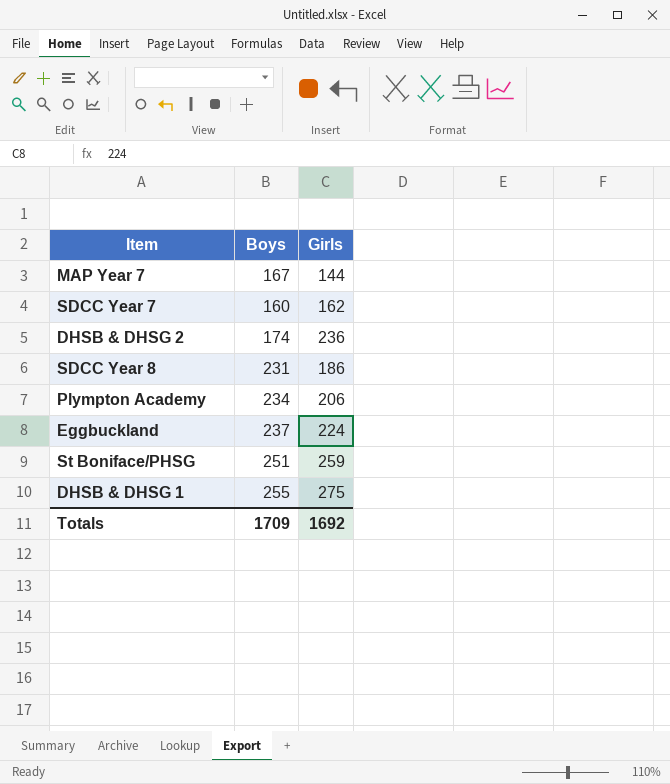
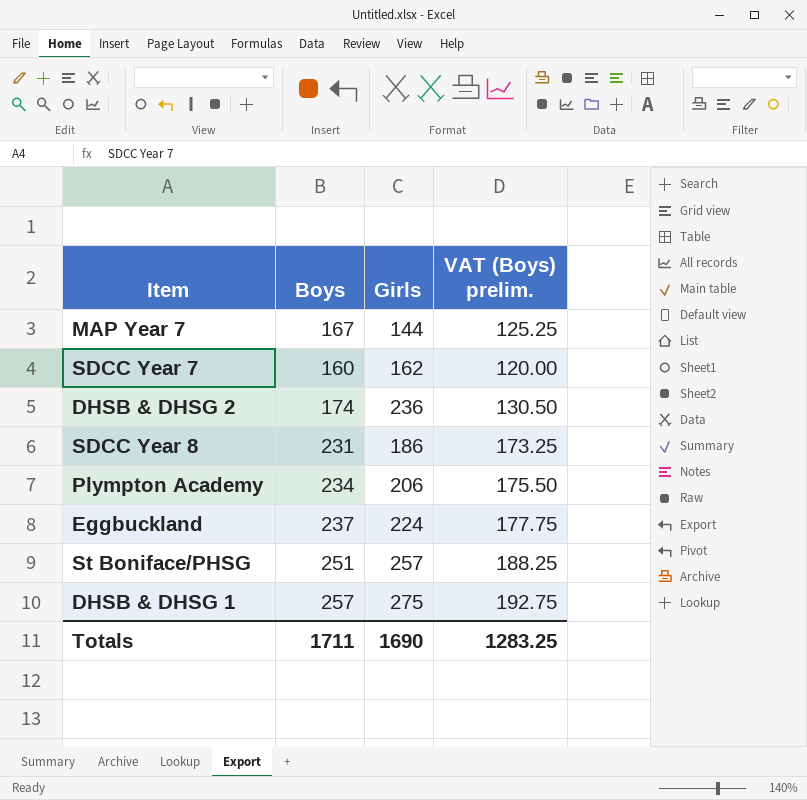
column VAT (Boys) prelim. | formula: none -> [Boys] * 0.75
St Boniface/PHSG | Girls: 259 -> 257
DHSB & DHSG 1 | Boys: 255 -> 257
Totals | Boys: 1709 -> 1711
Totals | Girls: 1692 -> 1690

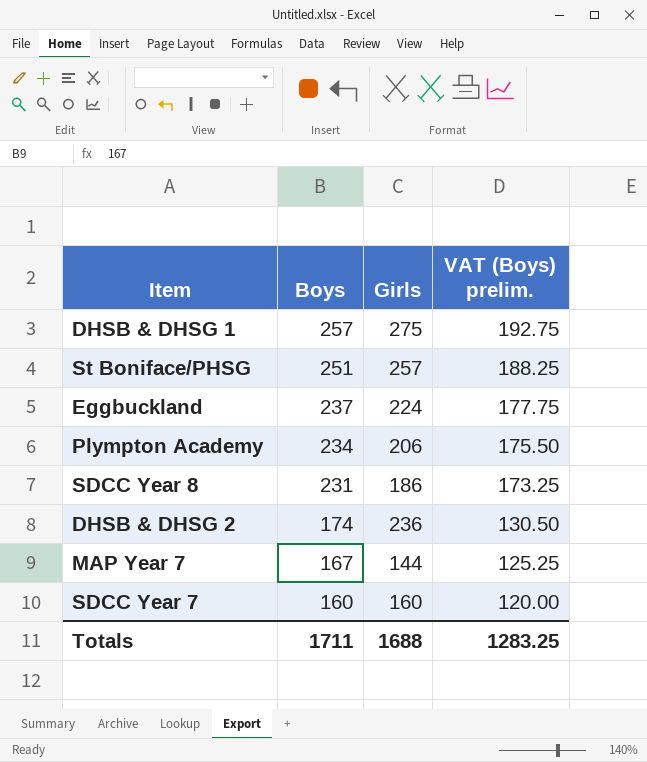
row order: none -> Boys descending
SDCC Year 7 | Girls: 162 -> 160
Totals | Girls: 1690 -> 1688

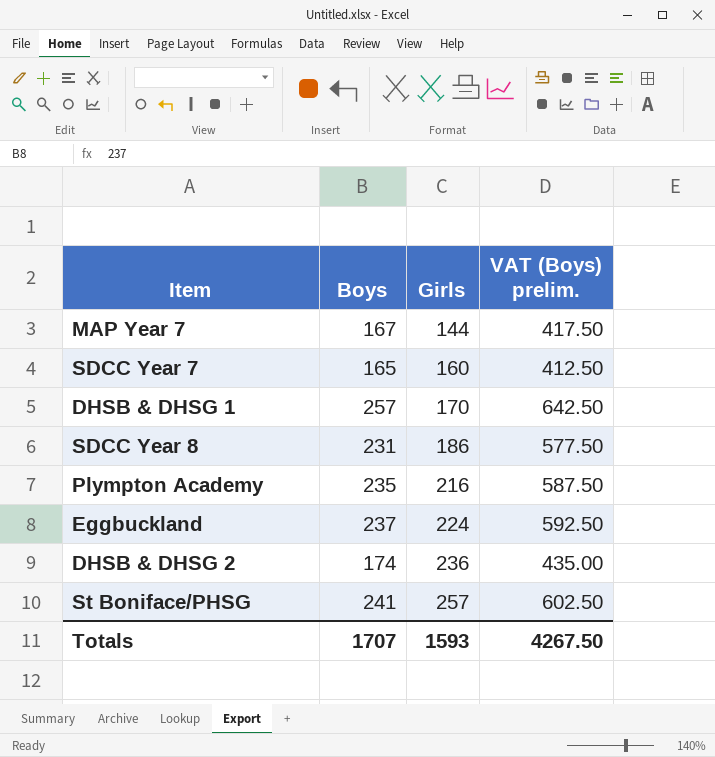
row order: Boys descending -> Girls ascending
column VAT (Boys) prelim. | formula: [Boys] * 0.75 -> [Boys] * 2.5
SDCC Year 7 | Boys: 160 -> 165
DHSB & DHSG 1 | Girls: 275 -> 170
Plympton Academy | Boys: 234 -> 235
Plympton Academy | Girls: 206 -> 216
St Boniface/PHSG | Boys: 251 -> 241
Totals | Boys: 1711 -> 1707
Totals | Girls: 1688 -> 1593
Totals | VAT (Boys) prelim.: 1283.25 -> 4267.50

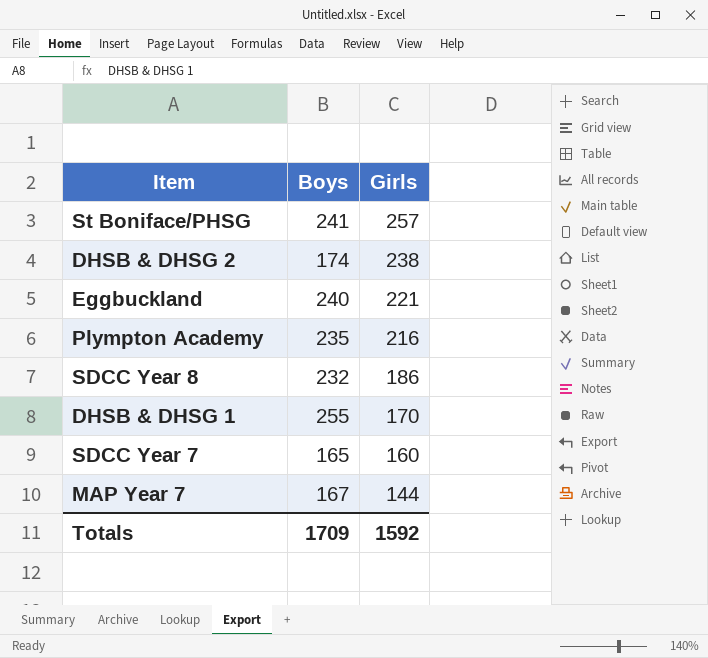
row order: Girls ascending -> Girls descending
column VAT (Boys) prelim. | formula: [Boys] * 2.5 -> none
DHSB & DHSG 2 | Girls: 236 -> 238
Eggbuckland | Boys: 237 -> 240
Eggbuckland | Girls: 224 -> 221
SDCC Year 8 | Boys: 231 -> 232
DHSB & DHSG 1 | Boys: 257 -> 255
Totals | Boys: 1707 -> 1709
Totals | Girls: 1593 -> 1592

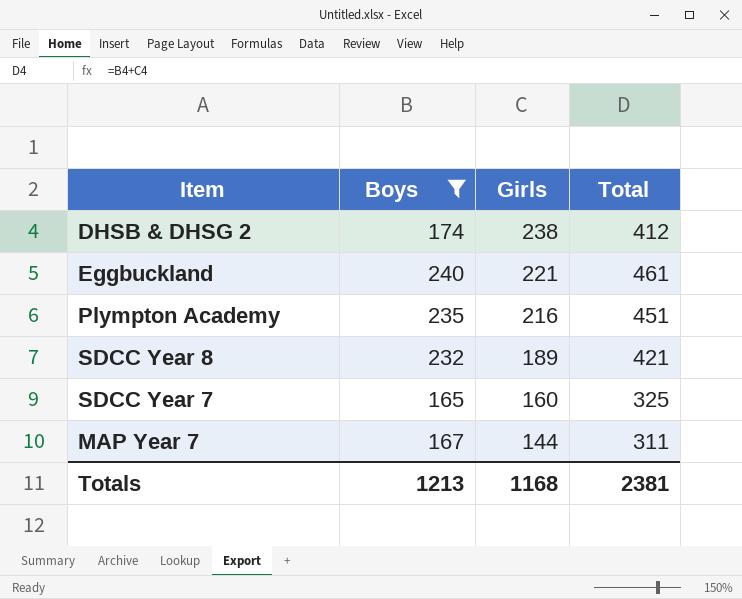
filter: none -> Boys <= 240
column Total | formula: none -> [Boys] + [Girls]
SDCC Year 8 | Girls: 186 -> 189
Totals | Boys: 1709 -> 1213
Totals | Girls: 1592 -> 1168

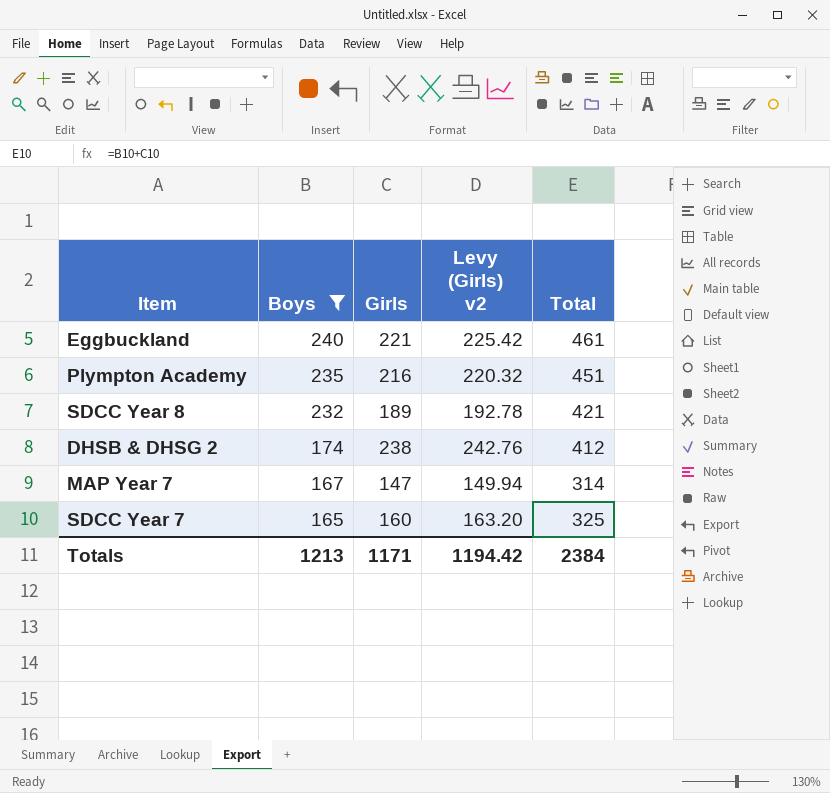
row order: Girls descending -> Boys descending
column Levy (Girls) v2 | formula: none -> [Girls] * 1.02
MAP Year 7 | Girls: 144 -> 147
MAP Year 7 | Total: 311 -> 314
Totals | Girls: 1168 -> 1171
Totals | Total: 2381 -> 2384

